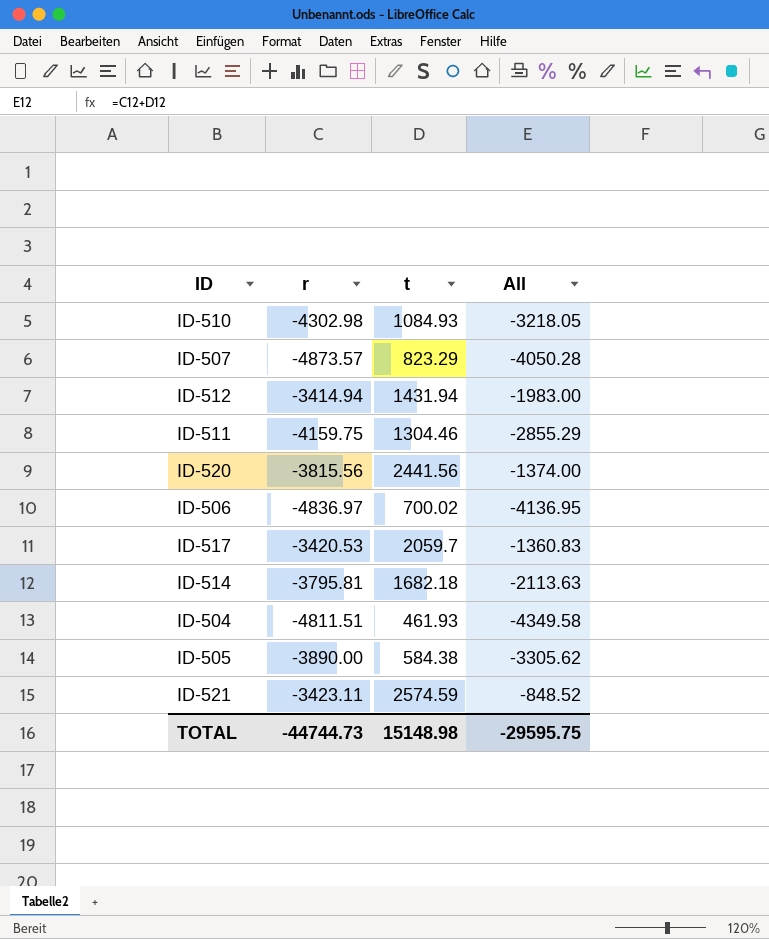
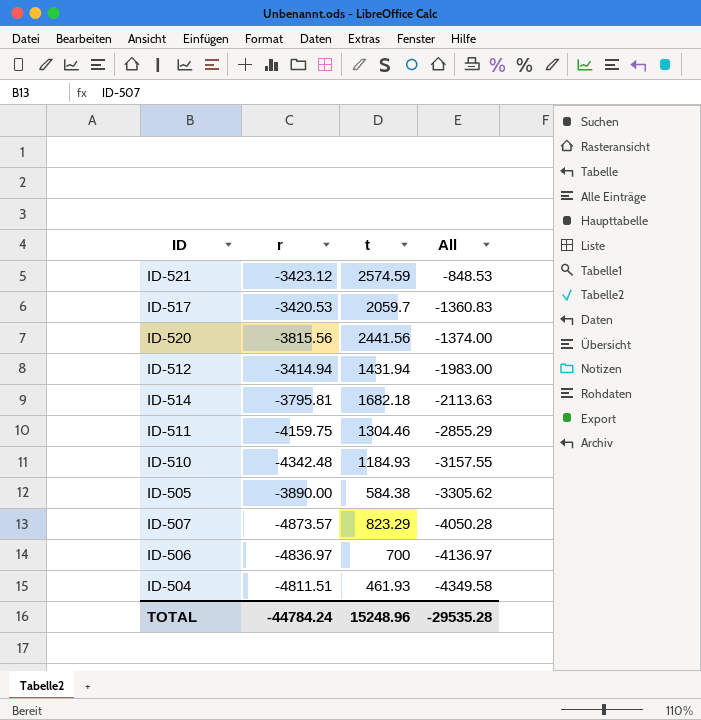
row order: none -> All descending
ID-521 | r: -3423.11 -> -3423.12
ID-521 | All: -848.52 -> -848.53
ID-510 | r: -4302.98 -> -4342.48
ID-510 | t: 1084.93 -> 1184.93
ID-510 | All: -3218.05 -> -3157.55
ID-506 | t: 700.02 -> 700
ID-506 | All: -4136.95 -> -4136.97
TOTAL | r: -44744.73 -> -44784.24
TOTAL | t: 15148.98 -> 15248.96
TOTAL | All: -29595.75 -> -29535.28

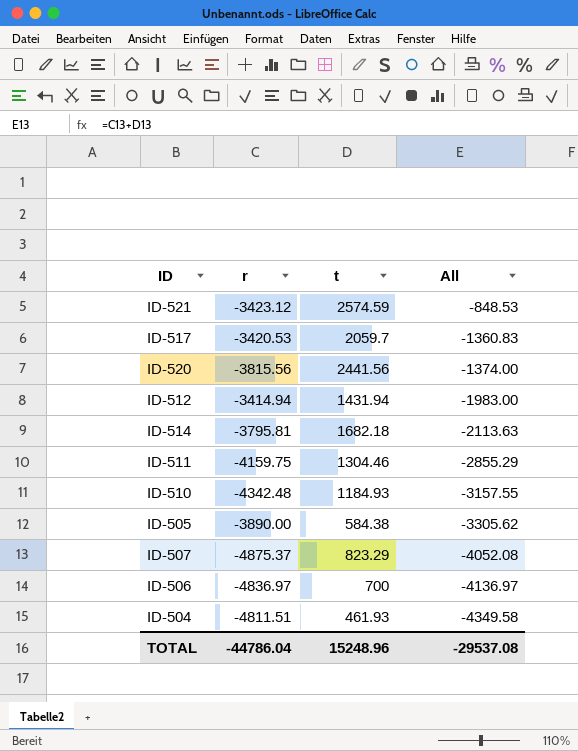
ID-507 | r: -4873.57 -> -4875.37
ID-507 | All: -4050.28 -> -4052.08
TOTAL | r: -44784.24 -> -44786.04
TOTAL | All: -29535.28 -> -29537.08

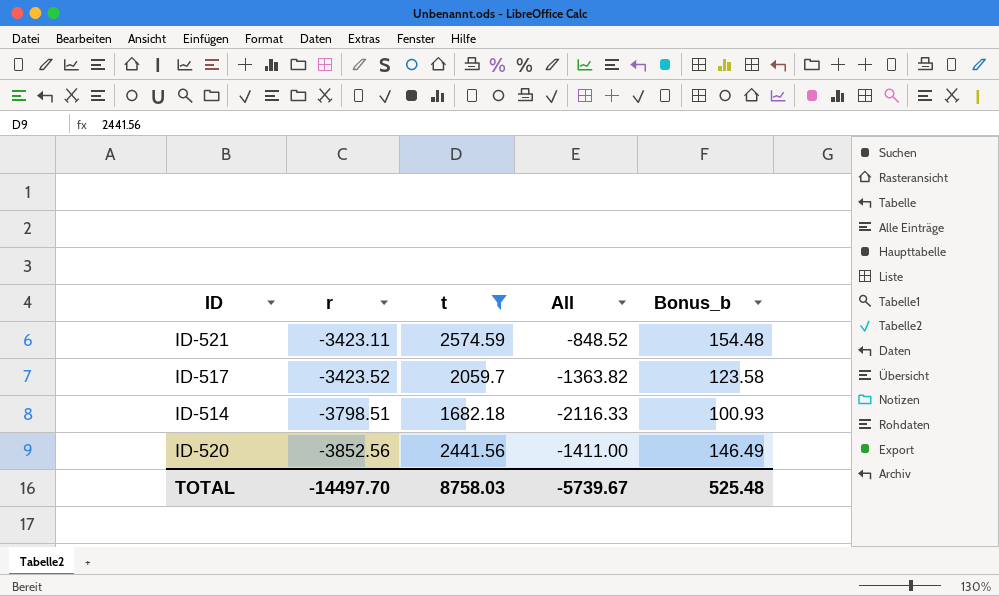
filter: none -> t >= 1682.18
row order: All descending -> r descending
column Bonus_b | formula: none -> [t] * 0.06
ID-521 | r: -3423.12 -> -3423.11
ID-521 | All: -848.53 -> -848.52
ID-517 | r: -3420.53 -> -3423.52
ID-517 | All: -1360.83 -> -1363.82
ID-514 | r: -3795.81 -> -3798.51
ID-514 | All: -2113.63 -> -2116.33
ID-520 | r: -3815.56 -> -3852.56
ID-520 | All: -1374.00 -> -1411.00
TOTAL | r: -44786.04 -> -14497.70
TOTAL | t: 15248.96 -> 8758.03
TOTAL | All: -29537.08 -> -5739.67

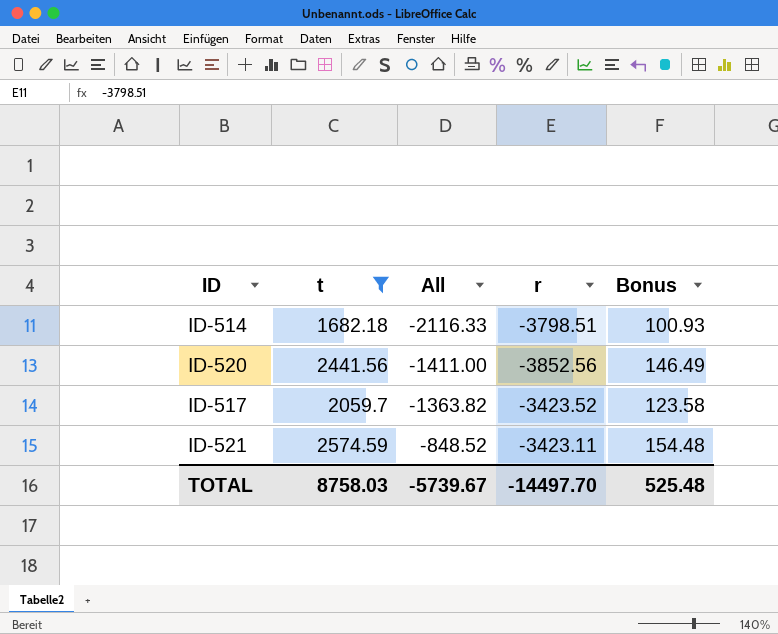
row order: r descending -> All ascending
column r | position: 2 -> 4
column name: Bonus_b -> Bonus

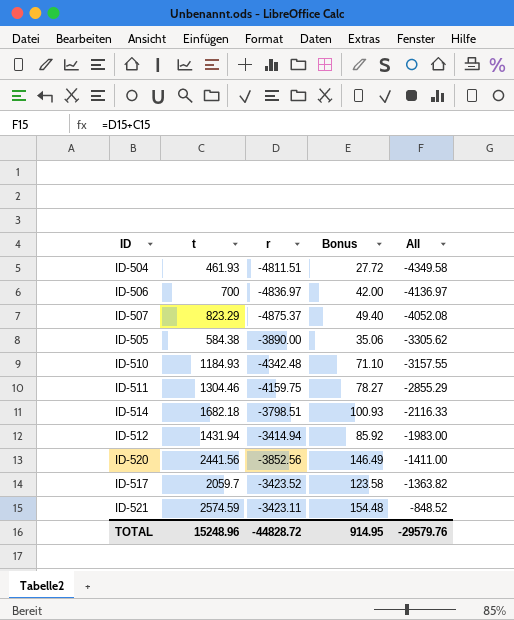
filter: t >= 1682.18 -> none
column All | position: 3 -> 5
TOTAL | t: 8758.03 -> 15248.96
TOTAL | r: -14497.70 -> -44828.72
TOTAL | Bonus: 525.48 -> 914.95
TOTAL | All: -5739.67 -> -29579.76

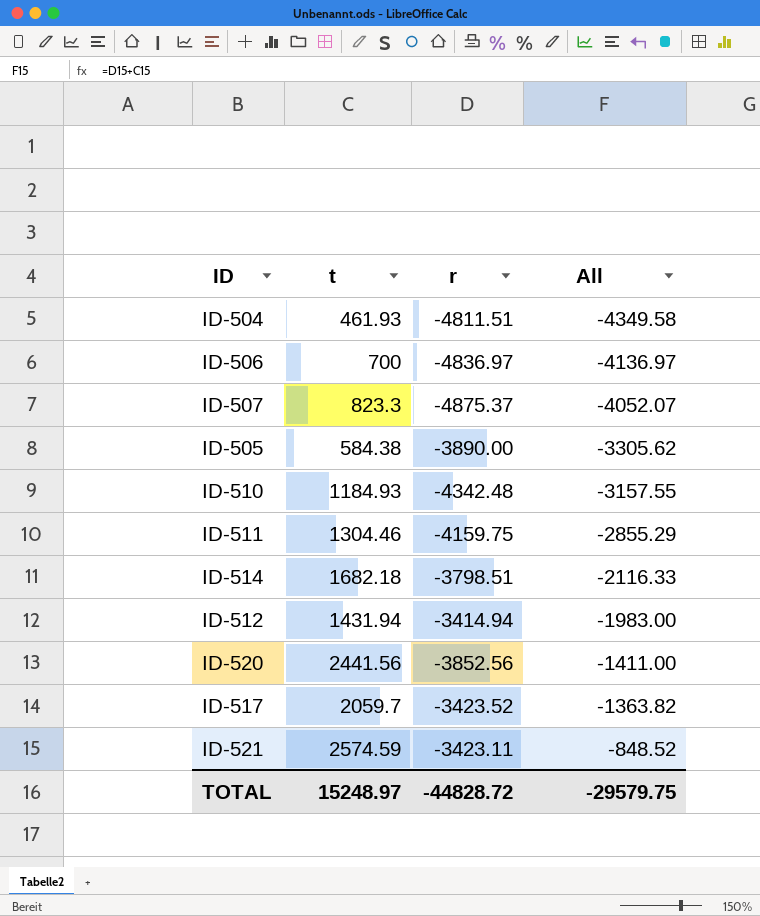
column Bonus | formula: [t] * 0.06 -> none
ID-507 | t: 823.29 -> 823.3
ID-507 | All: -4052.08 -> -4052.07
TOTAL | t: 15248.96 -> 15248.97
TOTAL | All: -29579.76 -> -29579.75

